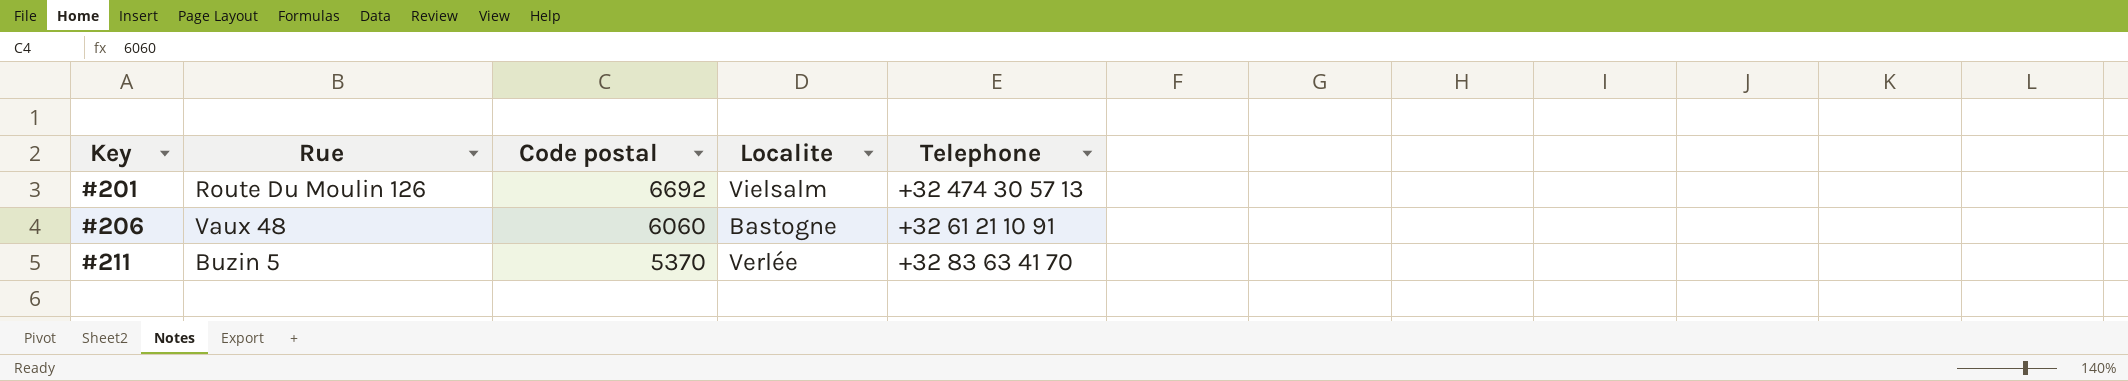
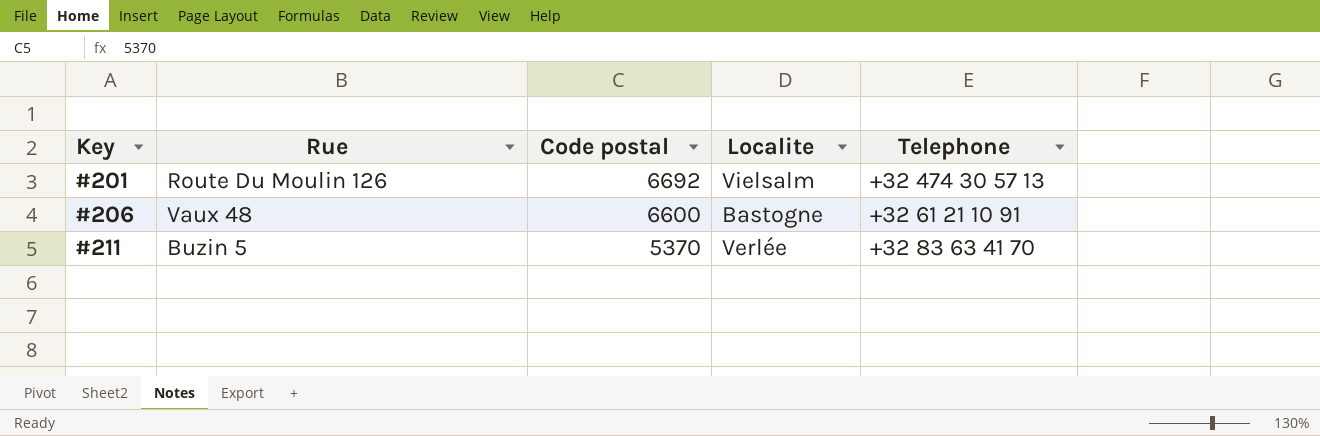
#206 | Code postal: 6060 -> 6600

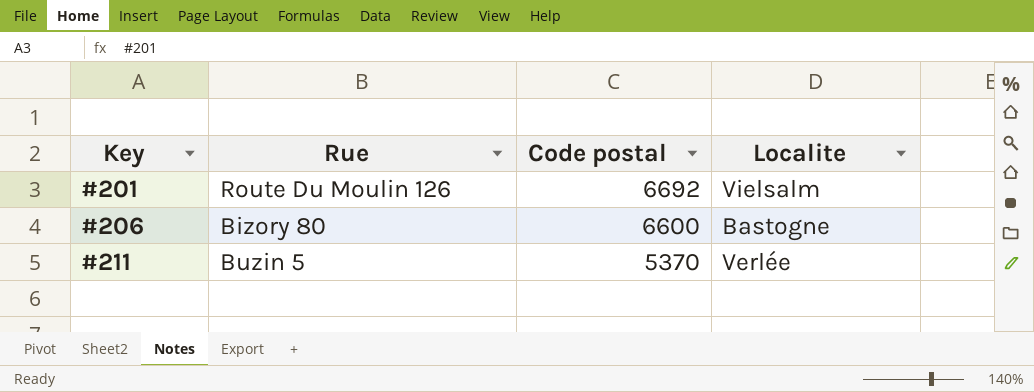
column Telephone | position: 5 -> none
#206 | Rue: Vaux 48 -> Bizory 80

